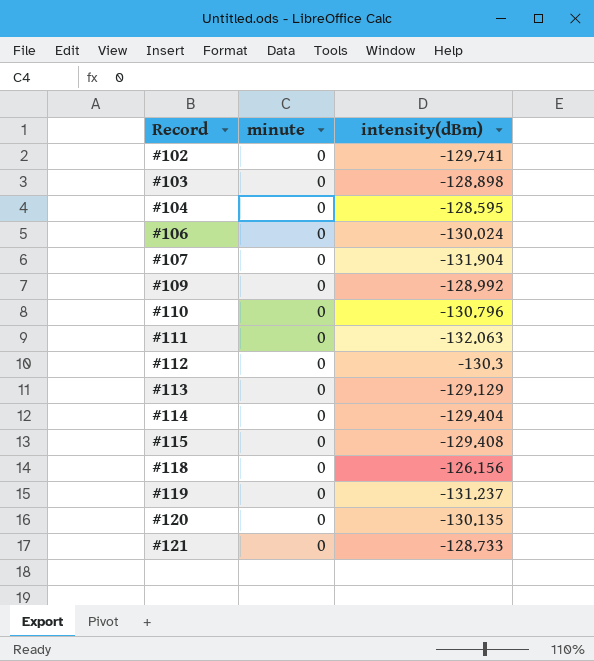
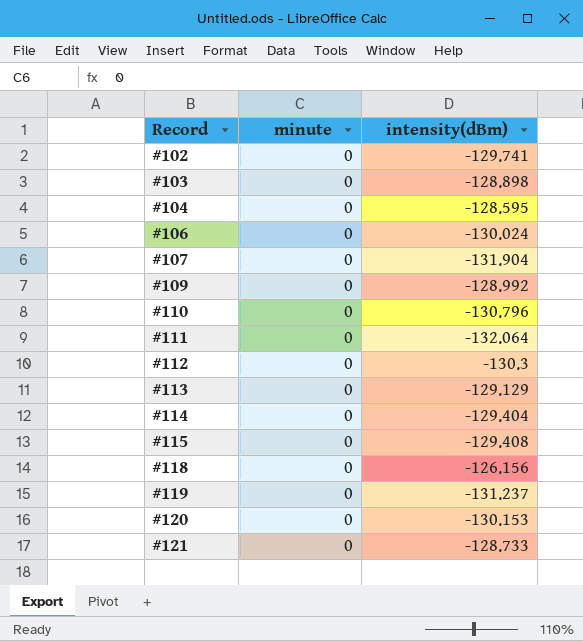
#111 | intensity(dBm): -132.063 -> -132.064
#120 | intensity(dBm): -130.135 -> -130.153

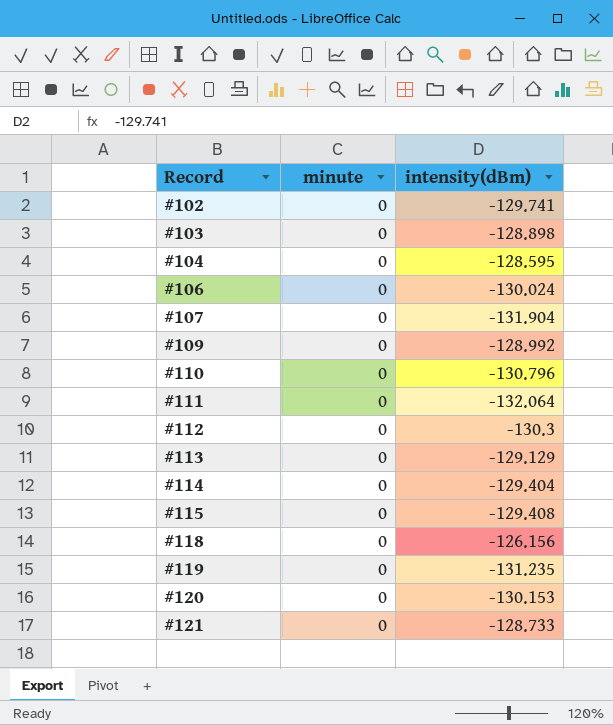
#119 | intensity(dBm): -131.237 -> -131.235

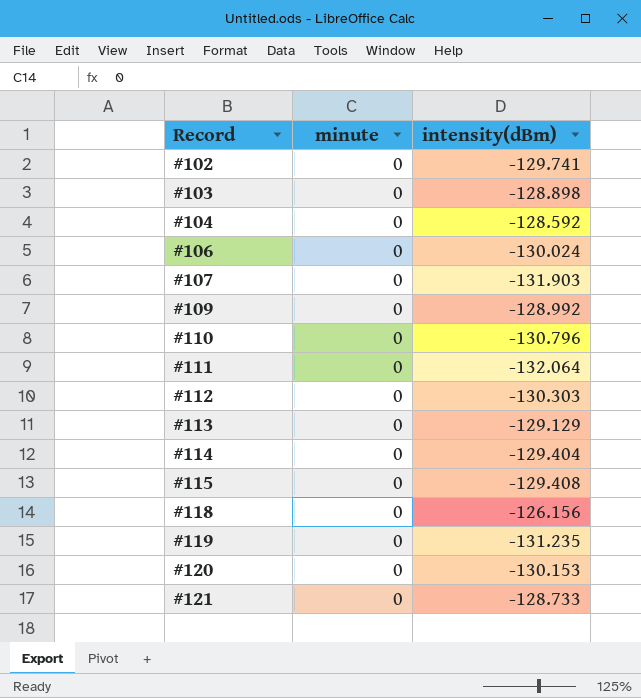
#104 | intensity(dBm): -128.595 -> -128.592
#107 | intensity(dBm): -131.904 -> -131.903
#112 | intensity(dBm): -130.3 -> -130.303

